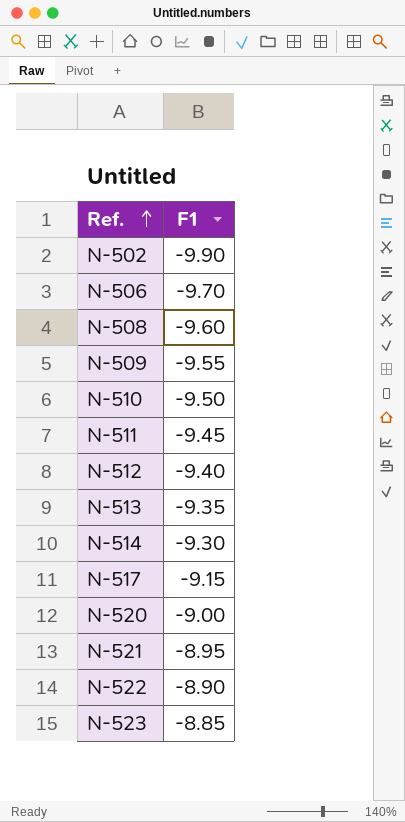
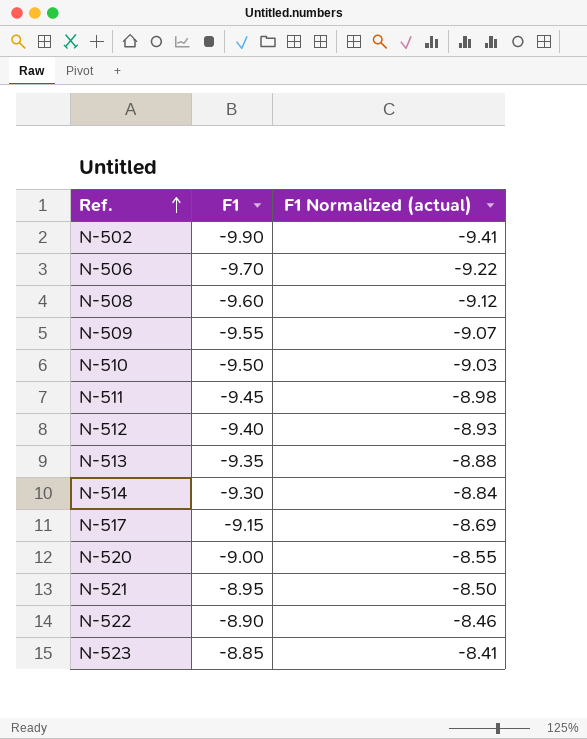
column F1 Normalized (actual) | formula: none -> [F1] * 0.95

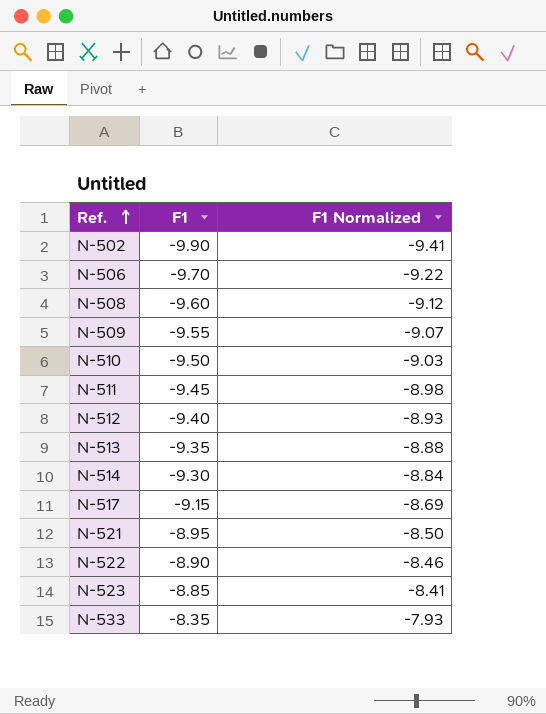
column name: F1 Normalized (actual) -> F1 Normalized
row N-520: -9.00 | -8.55 -> none
row N-533: none -> -8.35 | -7.93

